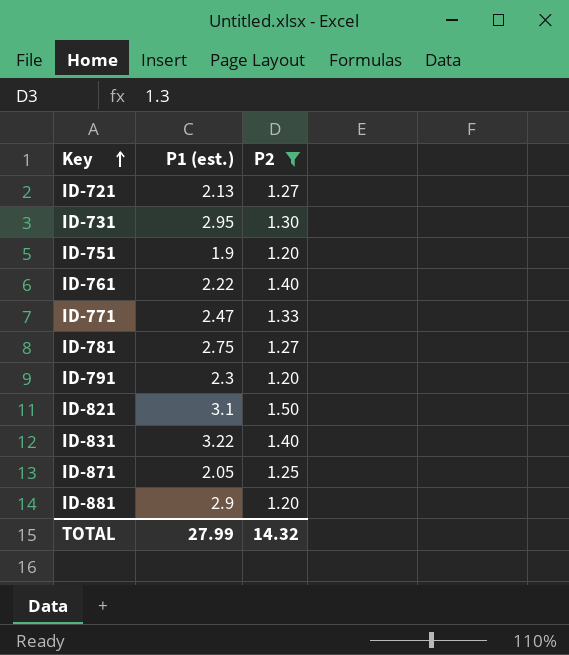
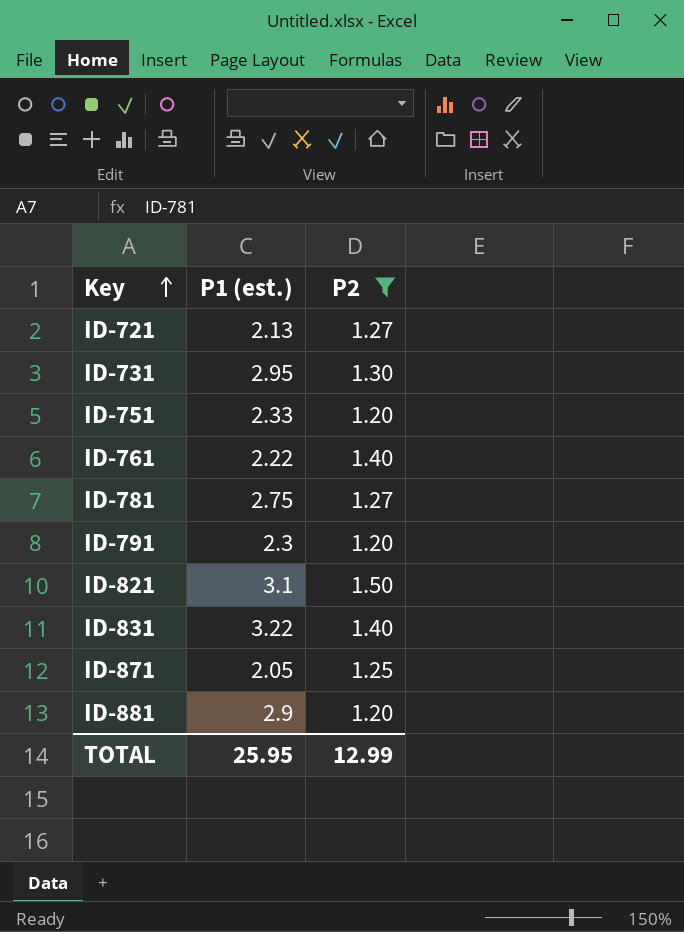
row ID-771: 2.47 | 1.33 -> none
ID-751 | P1 (est.): 1.9 -> 2.33
TOTAL | P1 (est.): 27.99 -> 25.95
TOTAL | P2: 14.32 -> 12.99

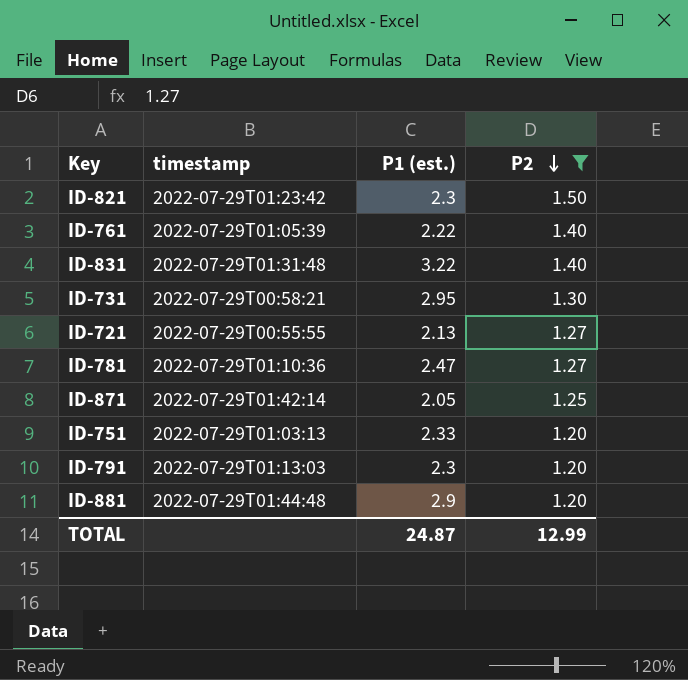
row order: Key ascending -> P2 descending
column timestamp | position: none -> 2
ID-821 | P1 (est.): 3.1 -> 2.3
ID-781 | P1 (est.): 2.75 -> 2.47
TOTAL | P1 (est.): 25.95 -> 24.87

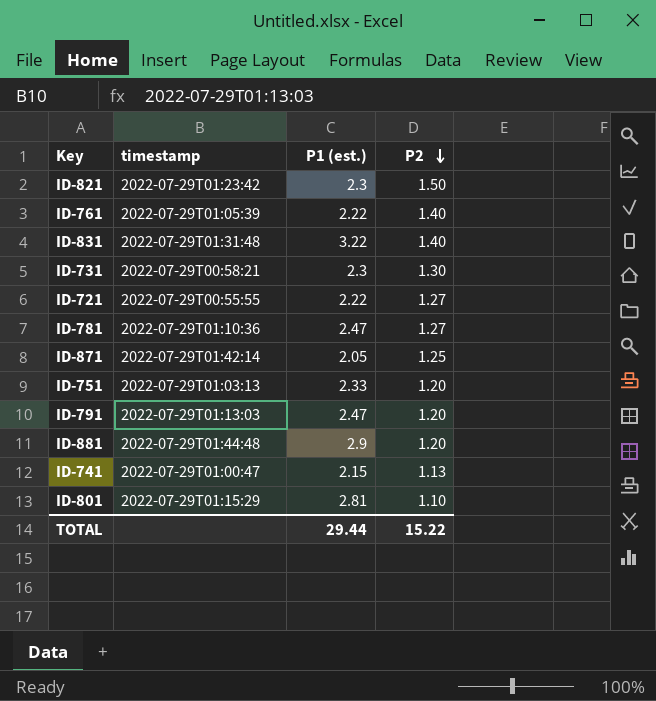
filter: P2 >= 1.20 -> none
ID-731 | P1 (est.): 2.95 -> 2.3
ID-721 | P1 (est.): 2.13 -> 2.22
ID-791 | P1 (est.): 2.3 -> 2.47
TOTAL | P1 (est.): 24.87 -> 29.44
TOTAL | P2: 12.99 -> 15.22

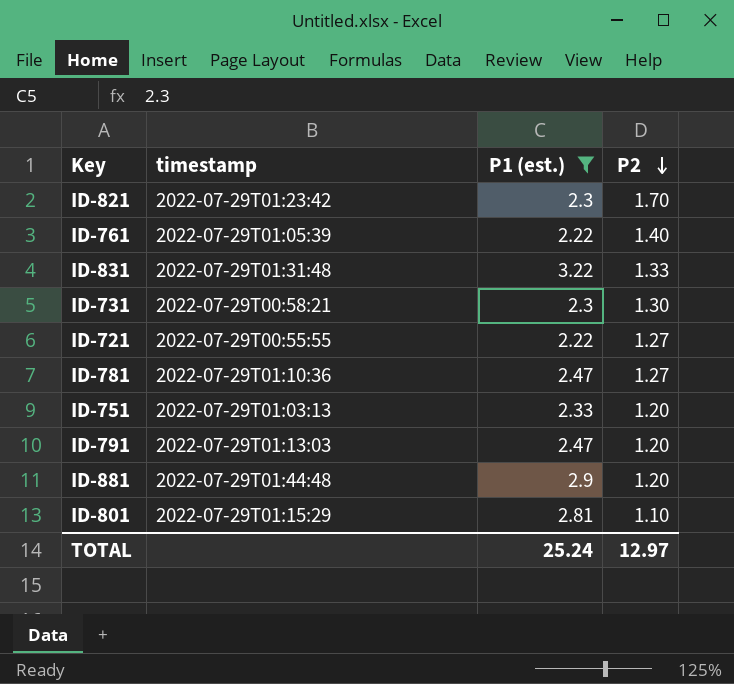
filter: none -> P1 (est.) >= 2.22
ID-821 | P2: 1.50 -> 1.70
ID-831 | P2: 1.40 -> 1.33
TOTAL | P1 (est.): 29.44 -> 25.24
TOTAL | P2: 15.22 -> 12.97

